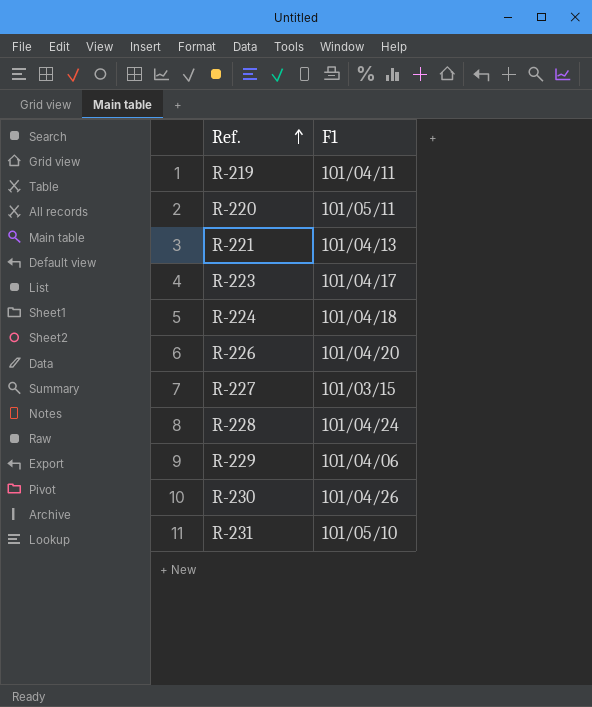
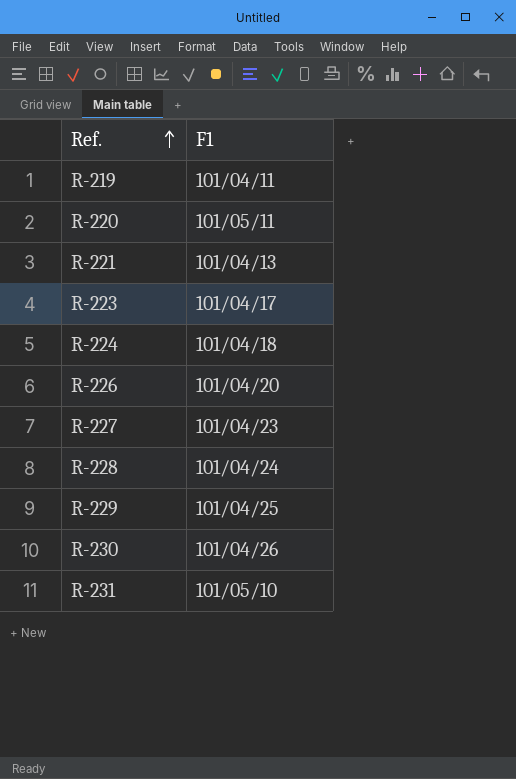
R-227 | F1: 101/03/15 -> 101/04/23
R-229 | F1: 101/04/06 -> 101/04/25

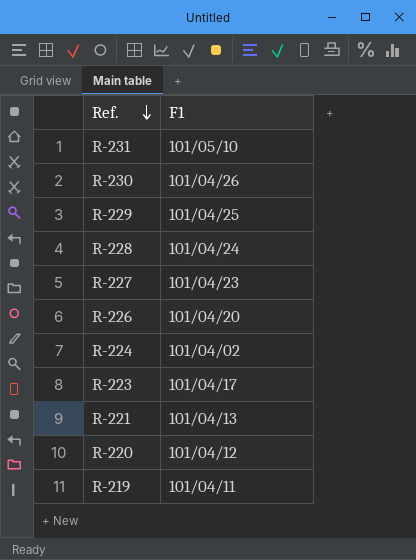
row order: Ref. ascending -> Ref. descending
R-224 | F1: 101/04/18 -> 101/04/02
R-220 | F1: 101/05/11 -> 101/04/12

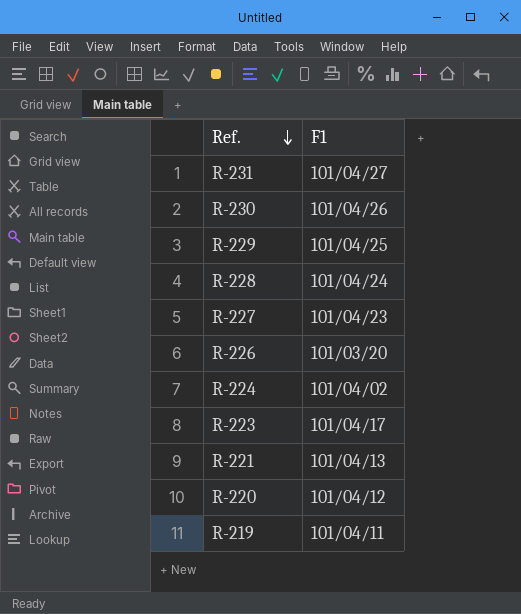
R-231 | F1: 101/05/10 -> 101/04/27
R-226 | F1: 101/04/20 -> 101/03/20

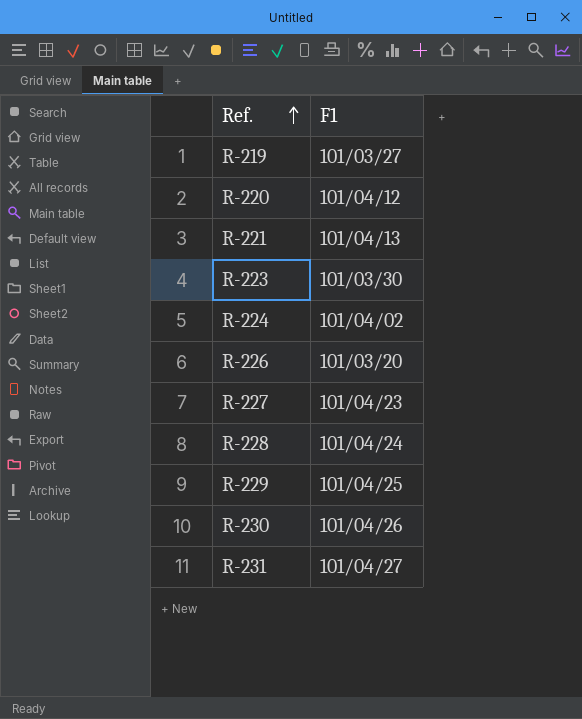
row order: Ref. descending -> Ref. ascending
R-219 | F1: 101/04/11 -> 101/03/27
R-223 | F1: 101/04/17 -> 101/03/30

